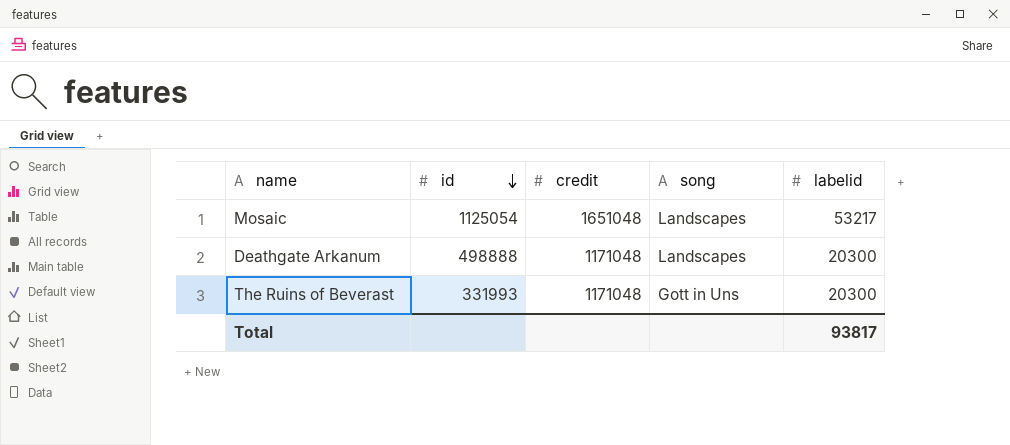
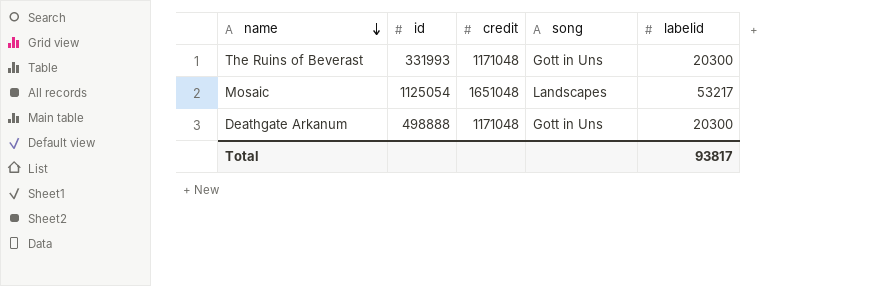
row order: id descending -> name descending
Deathgate Arkanum | song: Landscapes -> Gott in Uns

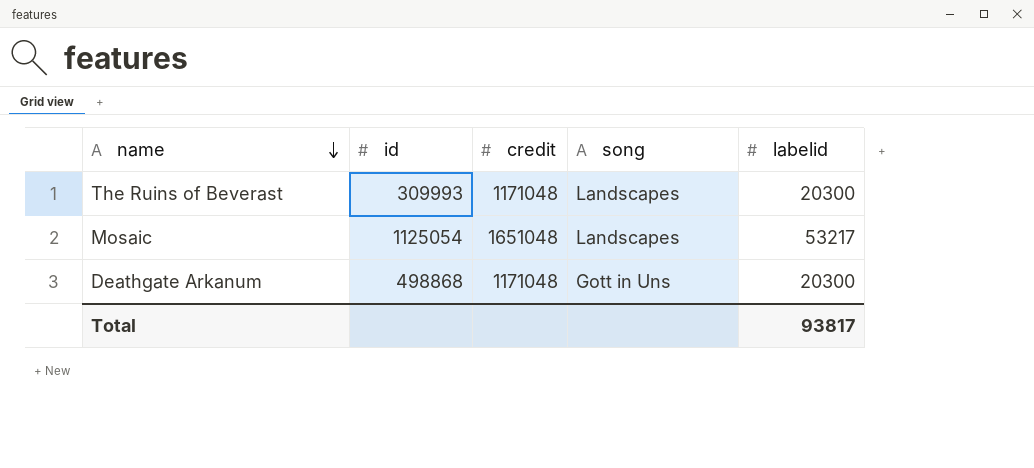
The Ruins of Beverast | id: 331993 -> 309993
The Ruins of Beverast | song: Gott in Uns -> Landscapes
Deathgate Arkanum | id: 498888 -> 498868

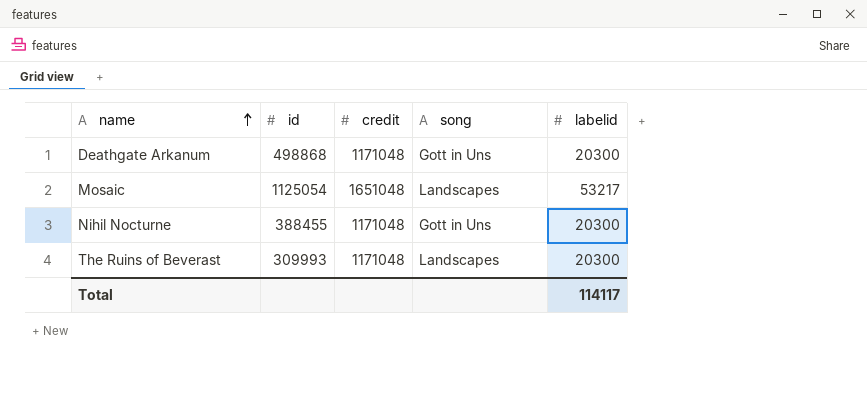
row order: name descending -> name ascending
row Nihil Nocturne: none -> 388455 | 1171048 | Gott in Uns | 20300
Total | labelid: 93817 -> 114117

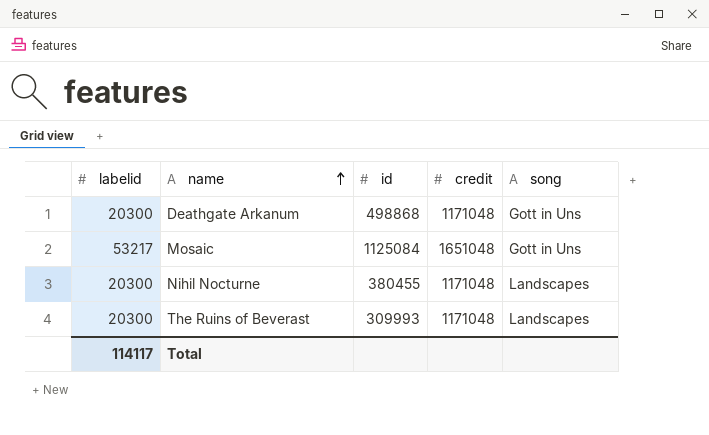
column labelid | position: 5 -> 1
Mosaic | id: 1125054 -> 1125084
Mosaic | song: Landscapes -> Gott in Uns
Nihil Nocturne | id: 388455 -> 380455
Nihil Nocturne | song: Gott in Uns -> Landscapes

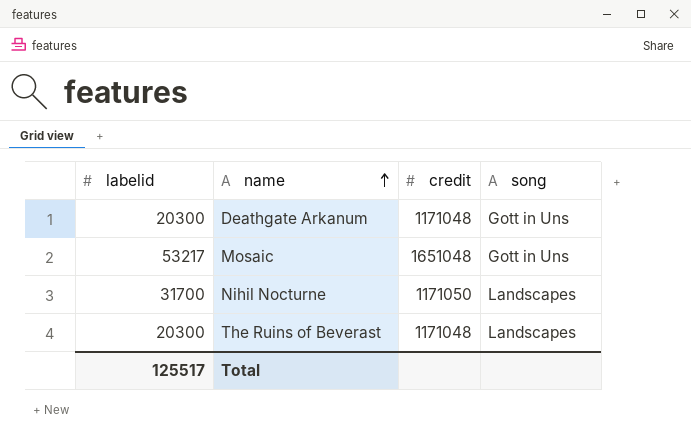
column id | position: 3 -> none
Nihil Nocturne | labelid: 20300 -> 31700
Nihil Nocturne | credit: 1171048 -> 1171050
Total | labelid: 114117 -> 125517

